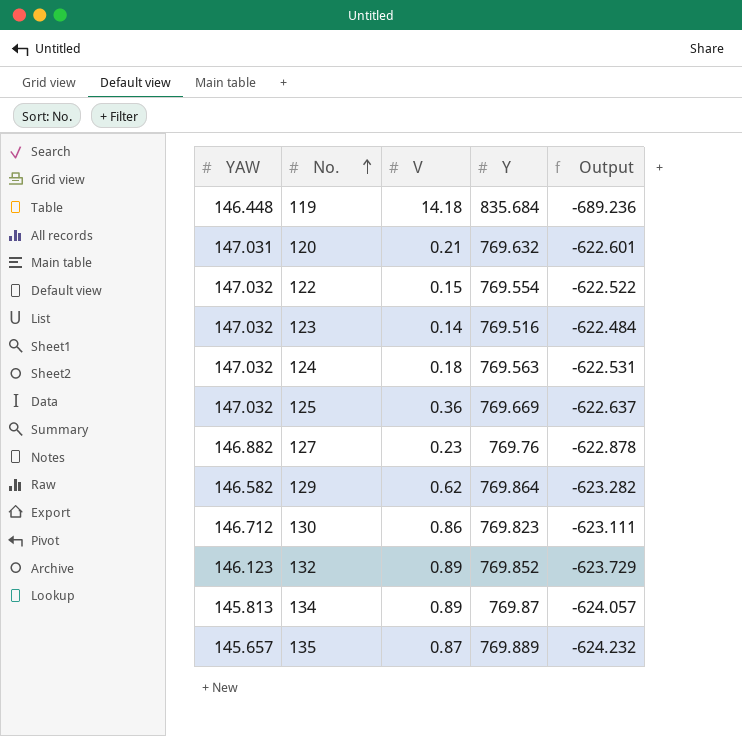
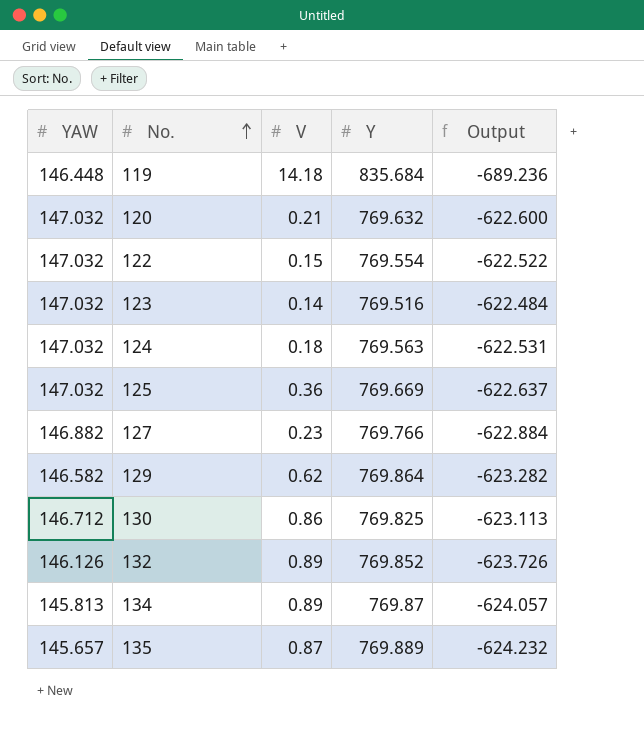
120 | YAW: 147.031 -> 147.032
120 | Output: -622.601 -> -622.600
127 | Y: 769.76 -> 769.766
127 | Output: -622.878 -> -622.884
130 | Y: 769.823 -> 769.825
130 | Output: -623.111 -> -623.113
132 | YAW: 146.123 -> 146.126
132 | Output: -623.729 -> -623.726

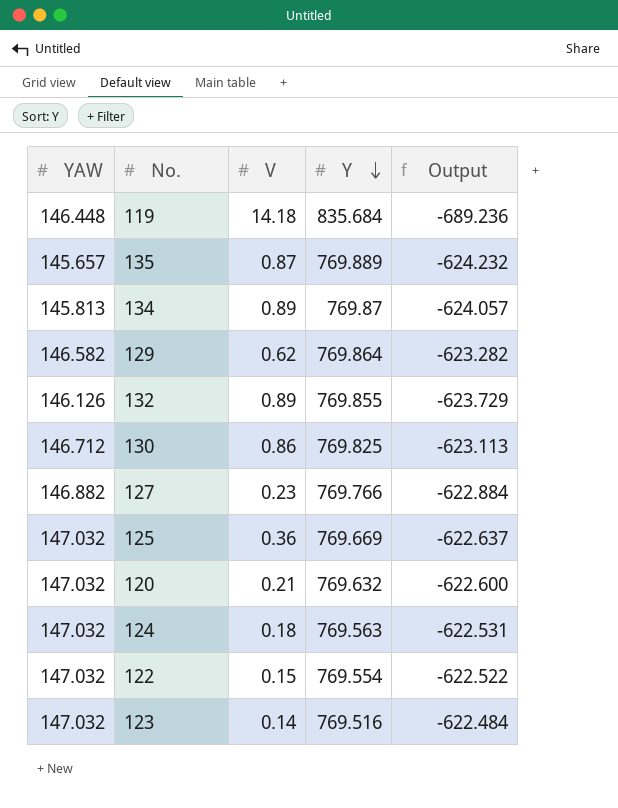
row order: No. ascending -> Y descending
132 | Y: 769.852 -> 769.855
132 | Output: -623.726 -> -623.729

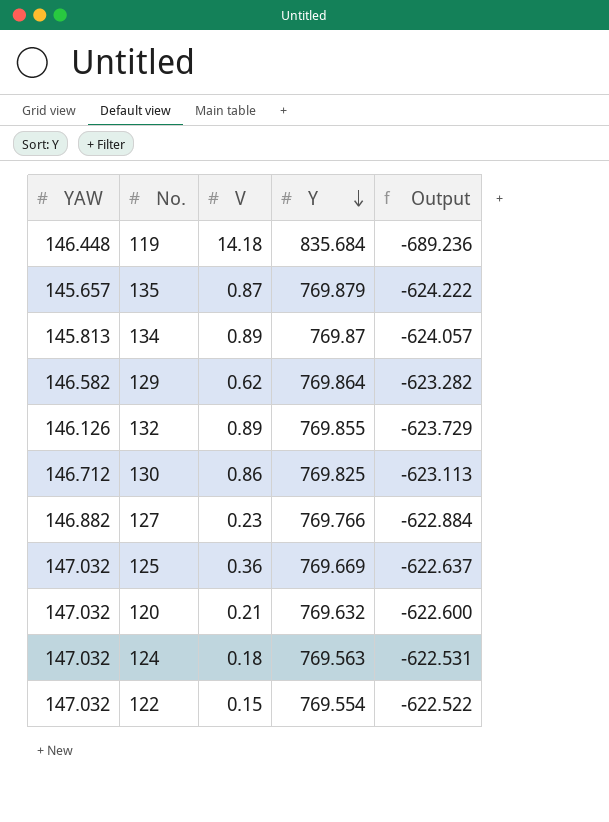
row 123: 147.032 | 0.14 | 769.516 | -622.484 -> none
135 | Y: 769.889 -> 769.879
135 | Output: -624.232 -> -624.222

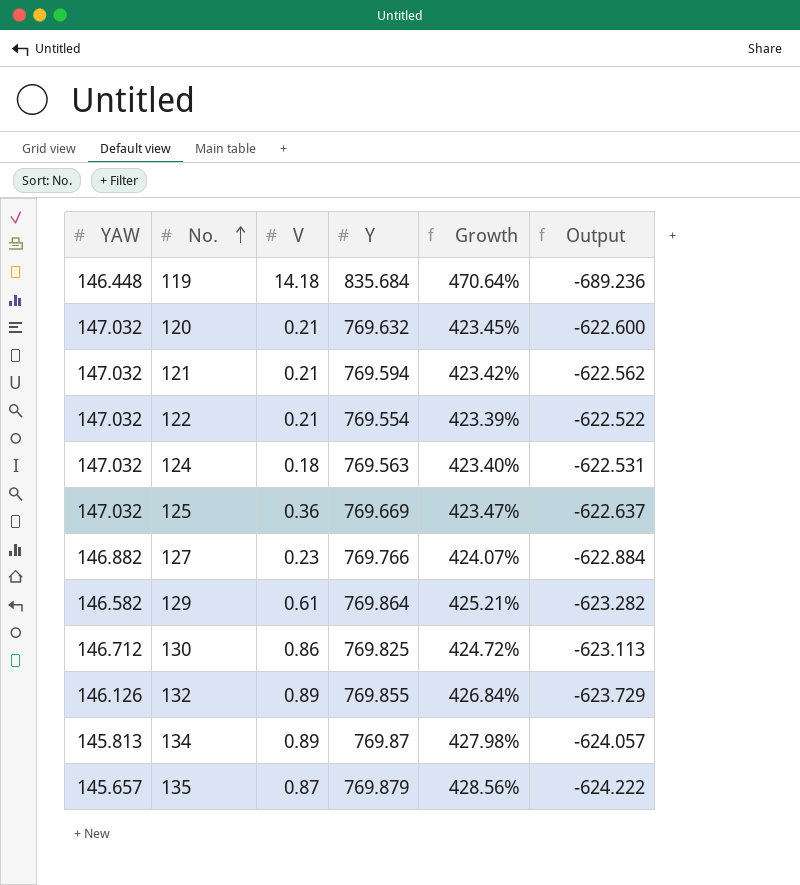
row order: Y descending -> No. ascending
column Growth | formula: none -> ([Y] - [YAW]) / [YAW]
row 121: none -> 147.032 | 0.21 | 769.594 | 423.42% | -622.562
122 | V: 0.15 -> 0.21
129 | V: 0.62 -> 0.61

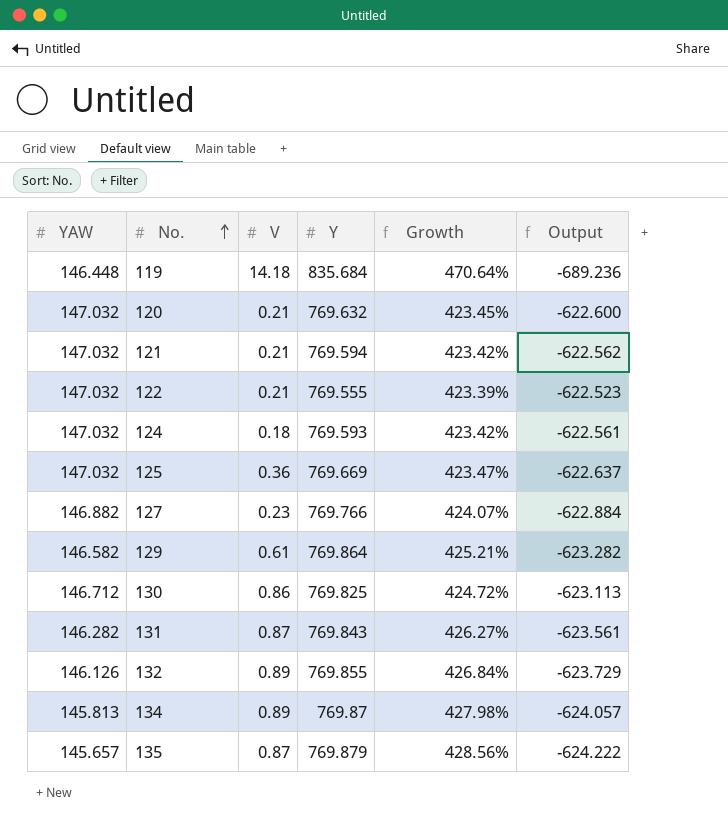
122 | Y: 769.554 -> 769.555
122 | Output: -622.522 -> -622.523
124 | Y: 769.563 -> 769.593
124 | Growth: 423.40% -> 423.42%
124 | Output: -622.531 -> -622.561
row 131: none -> 146.282 | 0.87 | 769.843 | 426.27% | -623.561

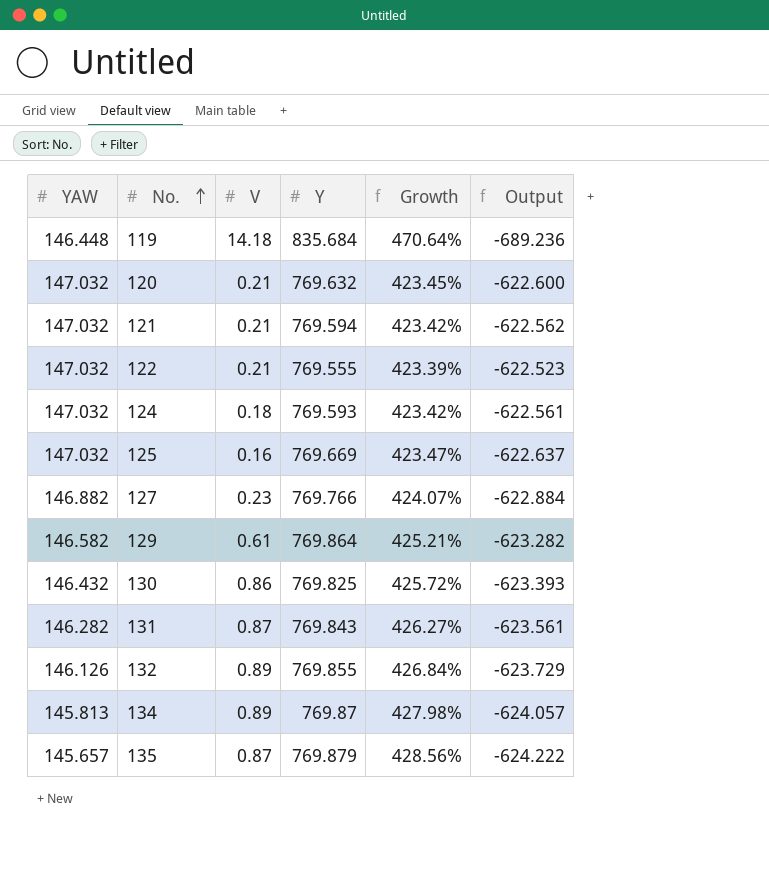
125 | V: 0.36 -> 0.16
130 | YAW: 146.712 -> 146.432
130 | Growth: 424.72% -> 425.72%
130 | Output: -623.113 -> -623.393

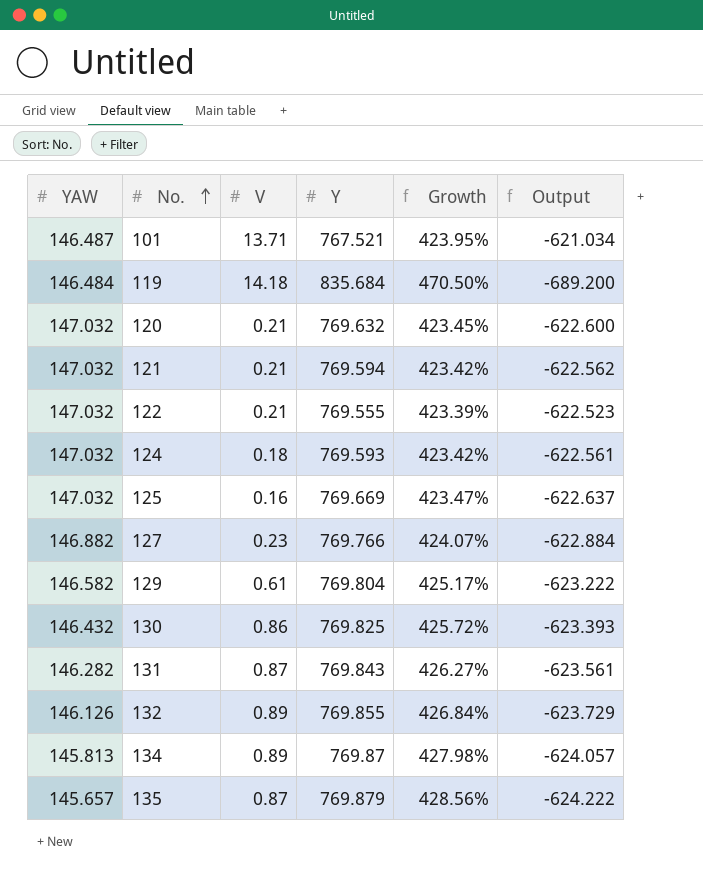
row 101: none -> 146.487 | 13.71 | 767.521 | 423.95% | -621.034
119 | YAW: 146.448 -> 146.484
119 | Growth: 470.64% -> 470.50%
119 | Output: -689.236 -> -689.200
129 | Y: 769.864 -> 769.804
129 | Growth: 425.21% -> 425.17%
129 | Output: -623.282 -> -623.222

